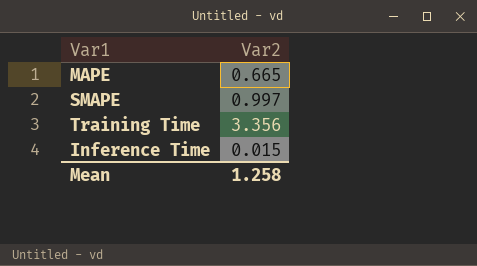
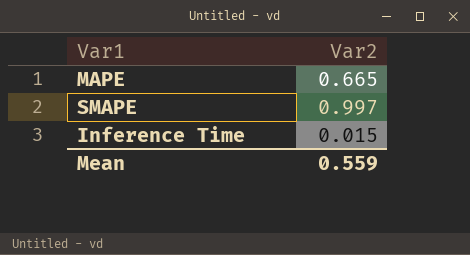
row Training Time: 3.356 -> none
Mean | Var2: 1.258 -> 0.559

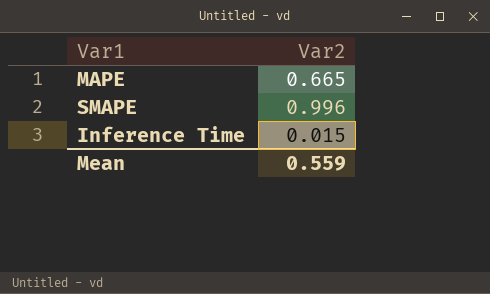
SMAPE | Var2: 0.997 -> 0.996

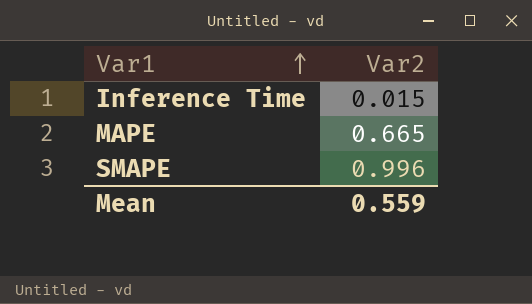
row order: none -> Var1 ascending

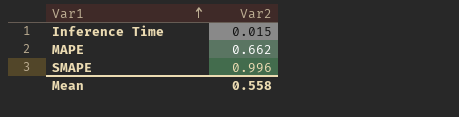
MAPE | Var2: 0.665 -> 0.662
Mean | Var2: 0.559 -> 0.558

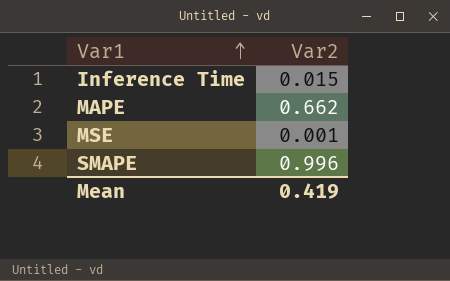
row MSE: none -> 0.001
Mean | Var2: 0.558 -> 0.419

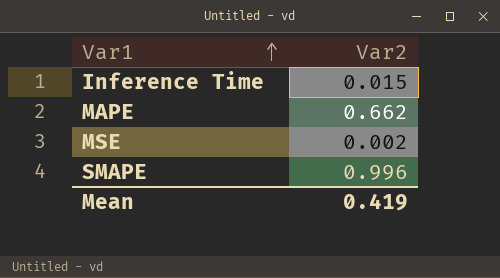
MSE | Var2: 0.001 -> 0.002

